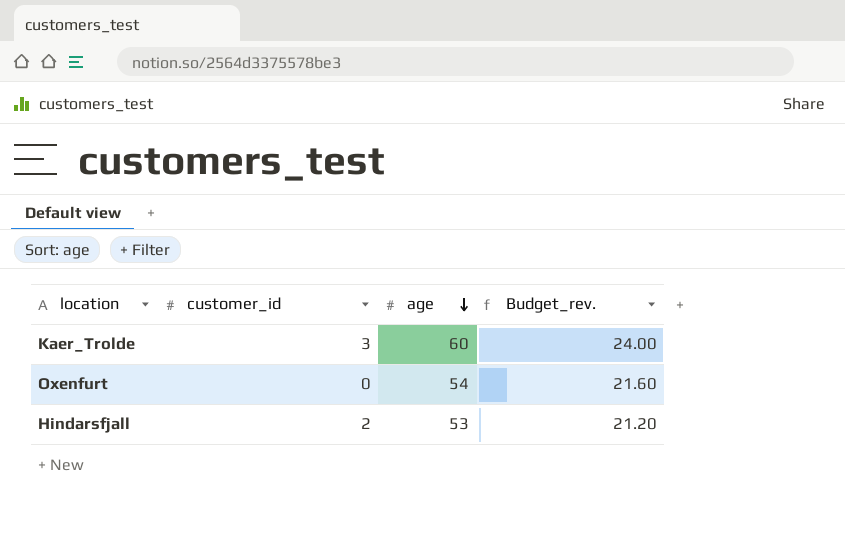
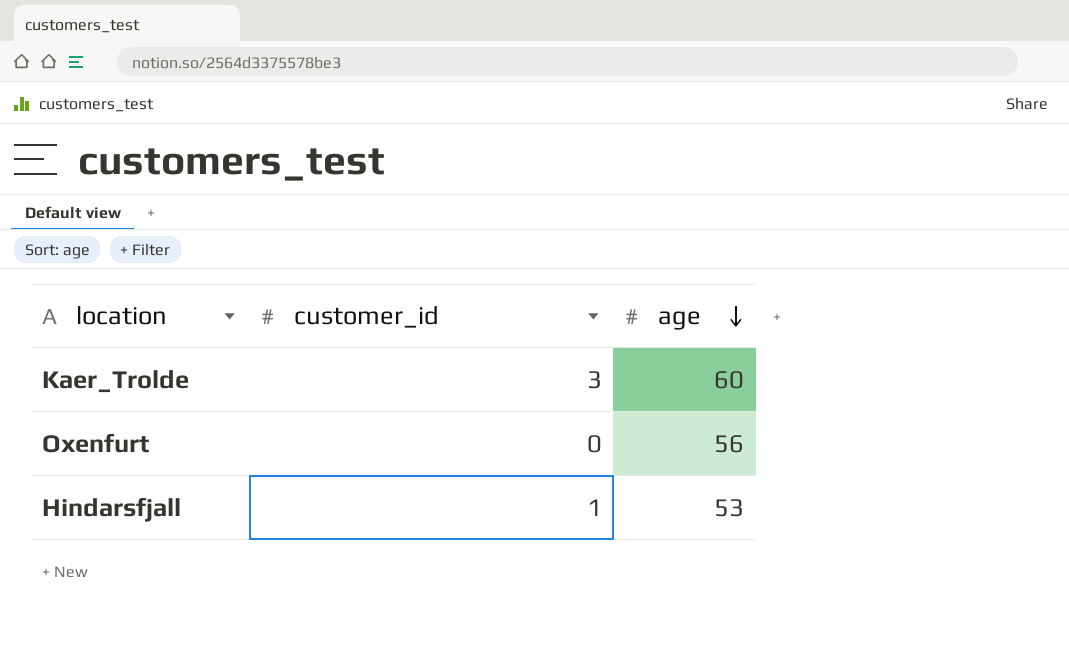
column Budget_rev. | formula: [age] * 0.4 -> none
Oxenfurt | age: 54 -> 56
Hindarsfjall | customer_id: 2 -> 1

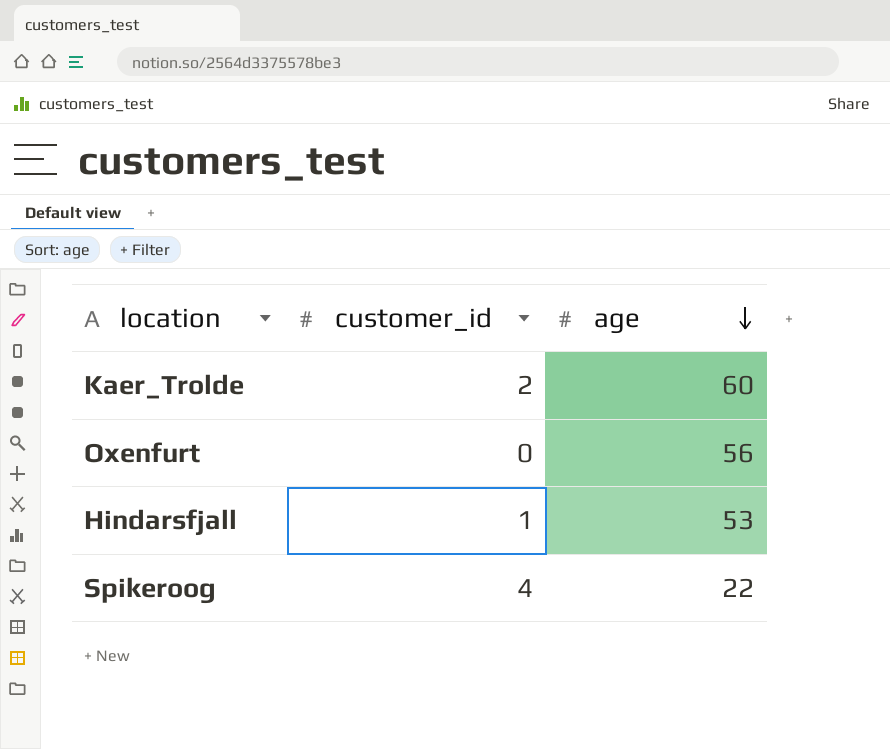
Kaer_Trolde | customer_id: 3 -> 2
row Spikeroog: none -> 4 | 22

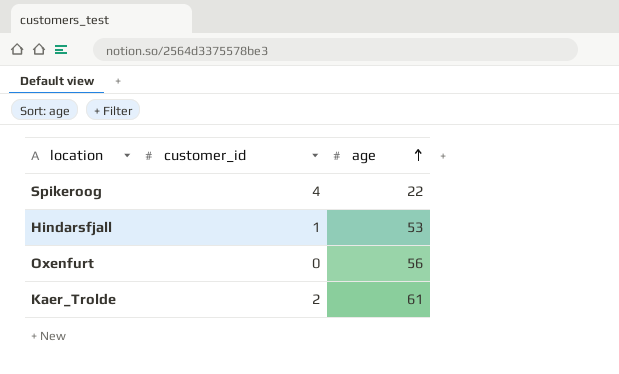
row order: age descending -> age ascending
Kaer_Trolde | age: 60 -> 61

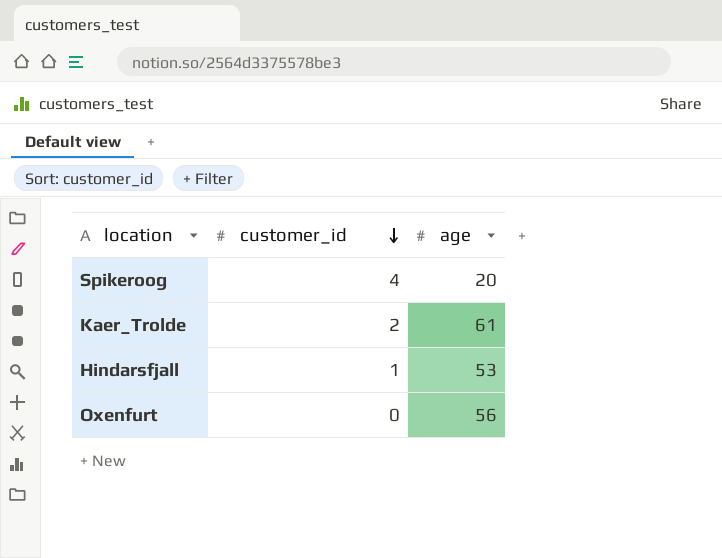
row order: age ascending -> customer_id descending
Spikeroog | age: 22 -> 20

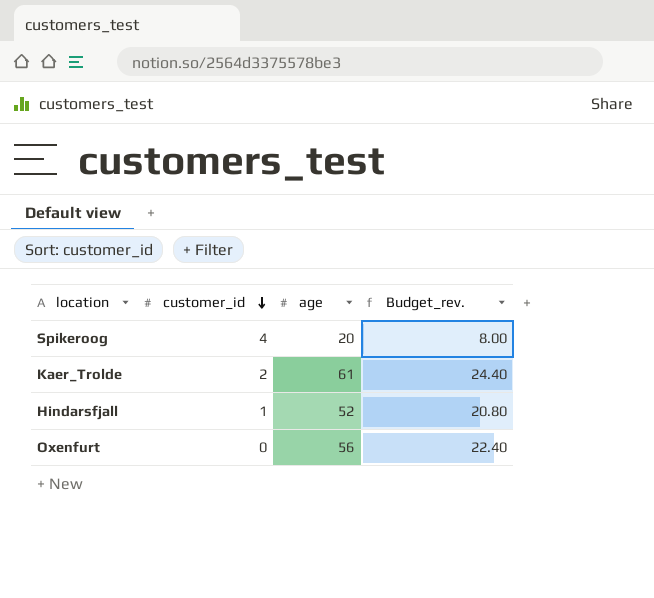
column Budget_rev. | formula: none -> [age] * 0.4
Hindarsfjall | age: 53 -> 52

